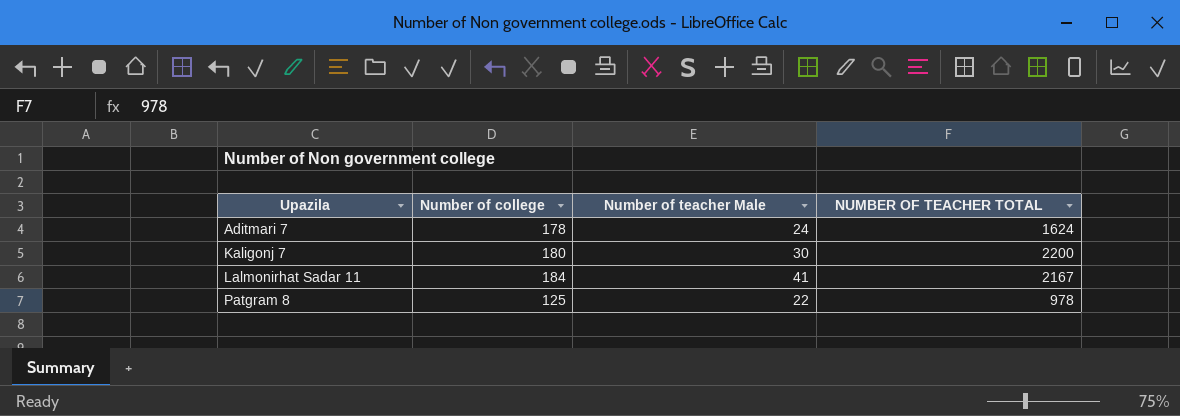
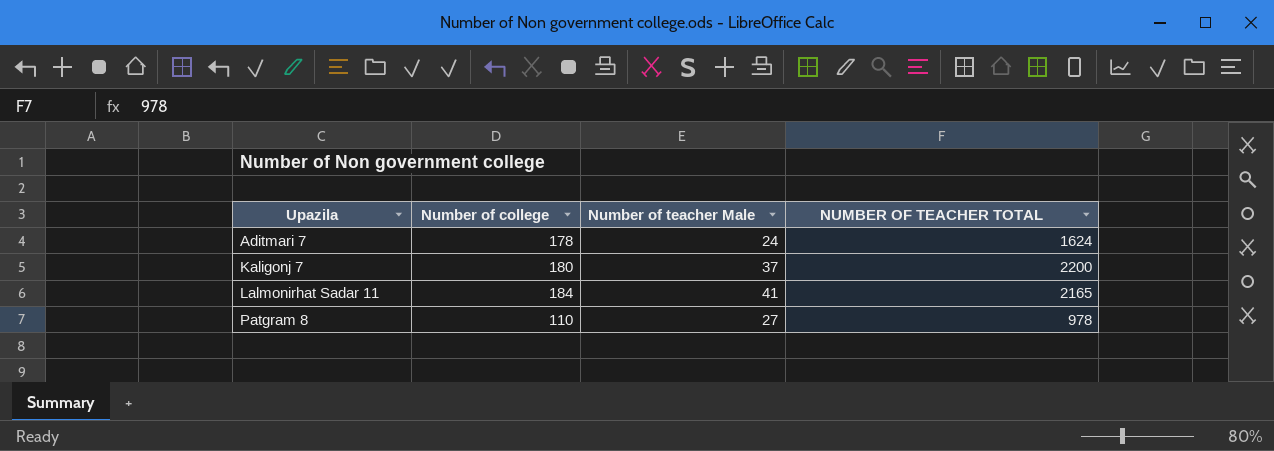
Kaligonj 7 | Number of teacher Male: 30 -> 37
Lalmonirhat Sadar 11 | NUMBER OF TEACHER TOTAL: 2167 -> 2165
Patgram 8 | Number of college: 125 -> 110
Patgram 8 | Number of teacher Male: 22 -> 27

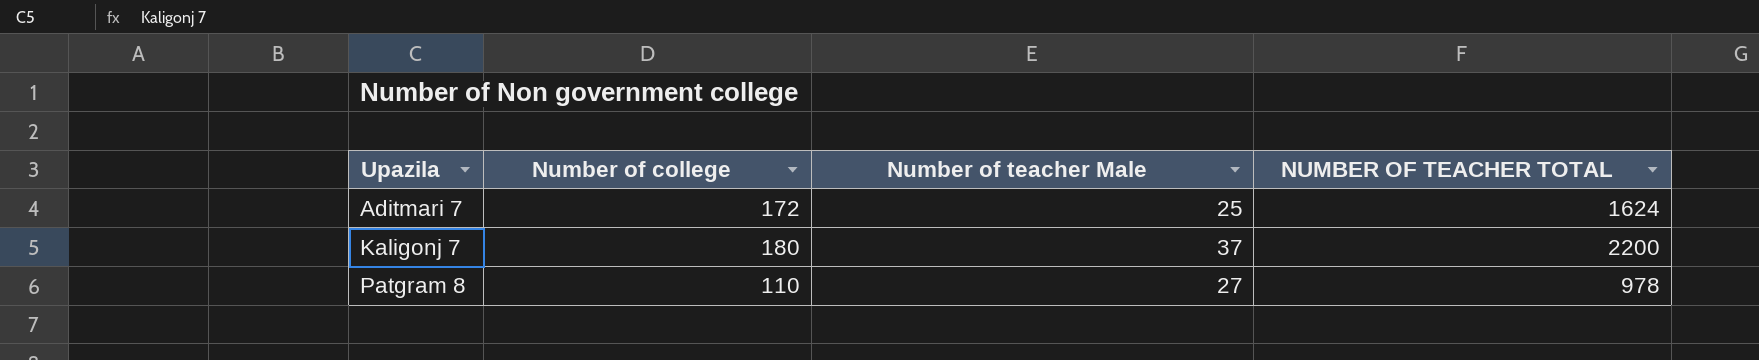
row Lalmonirhat Sadar 11: 184 | 41 | 2165 -> none
Aditmari 7 | Number of college: 178 -> 172
Aditmari 7 | Number of teacher Male: 24 -> 25

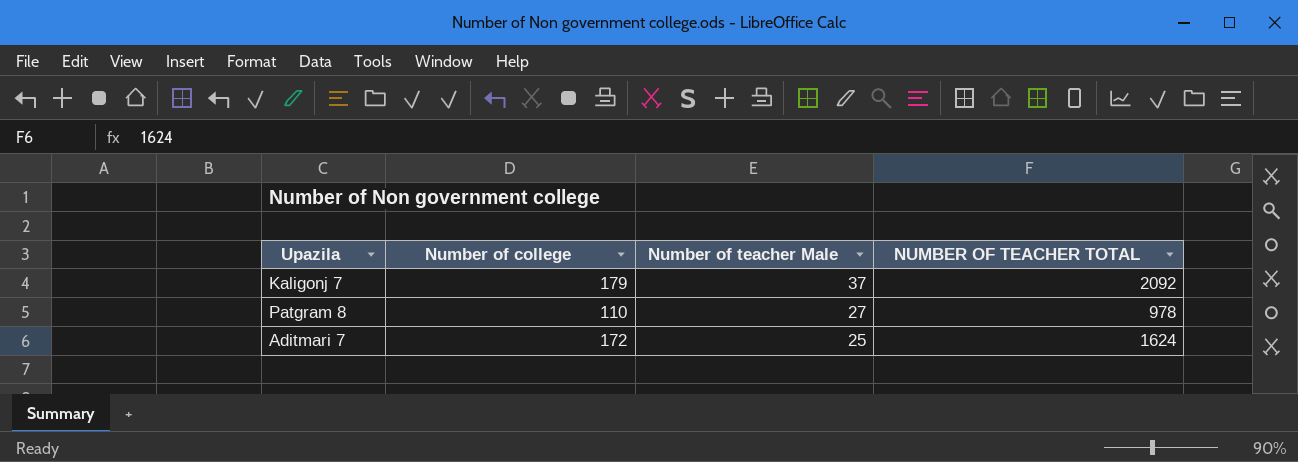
row order: Upazila ascending -> Number of teacher Male descending
Kaligonj 7 | Number of college: 180 -> 179
Kaligonj 7 | NUMBER OF TEACHER TOTAL: 2200 -> 2092

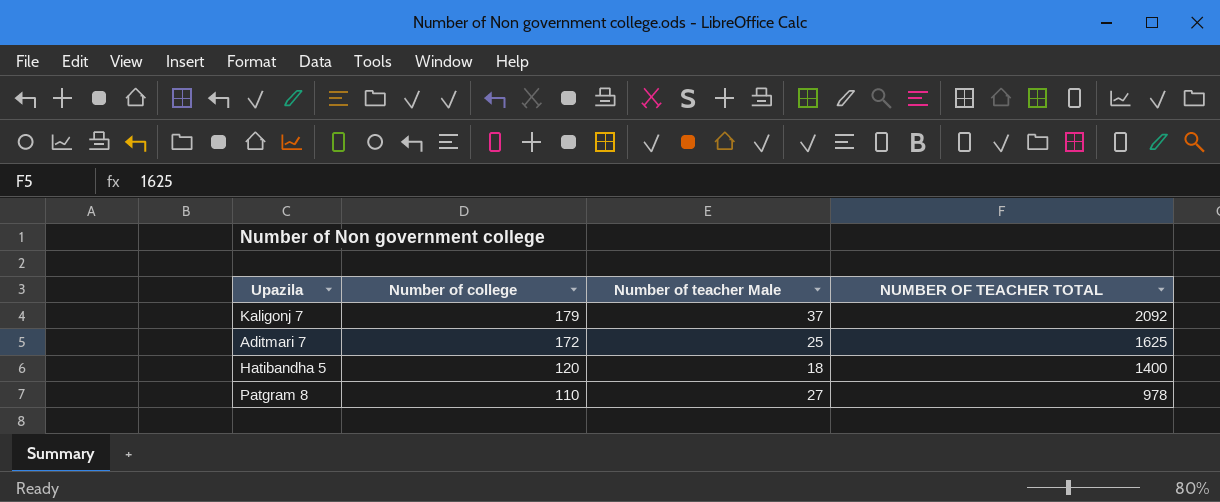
row order: Number of teacher Male descending -> Number of college descending
Aditmari 7 | NUMBER OF TEACHER TOTAL: 1624 -> 1625
row Hatibandha 5: none -> 120 | 18 | 1400

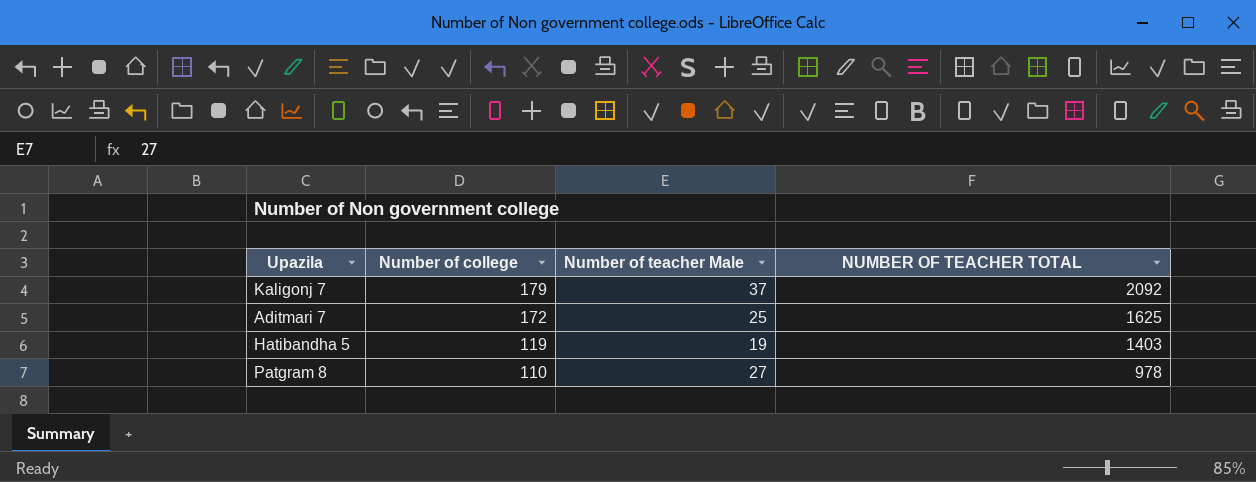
Hatibandha 5 | Number of college: 120 -> 119
Hatibandha 5 | Number of teacher Male: 18 -> 19
Hatibandha 5 | NUMBER OF TEACHER TOTAL: 1400 -> 1403

